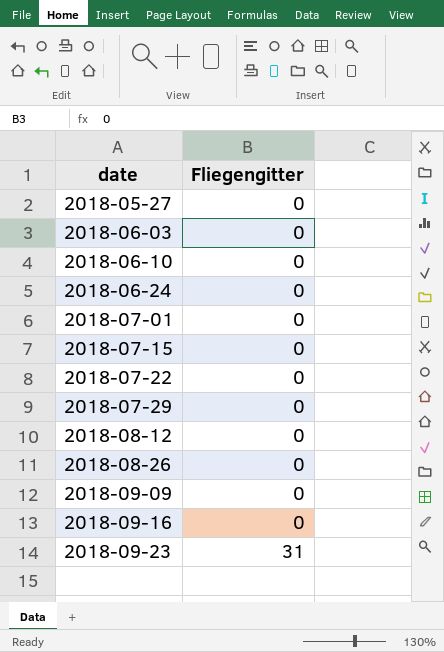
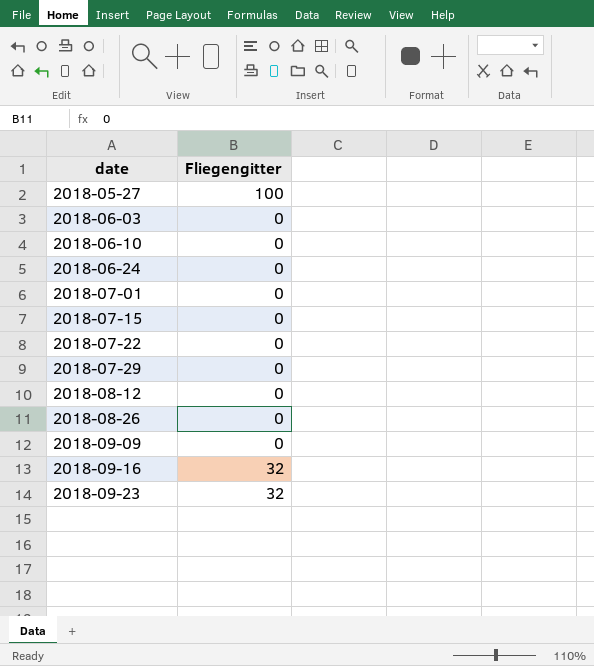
2018-05-27 | Fliegengitter: 0 -> 100
2018-09-16 | Fliegengitter: 0 -> 32
2018-09-23 | Fliegengitter: 31 -> 32

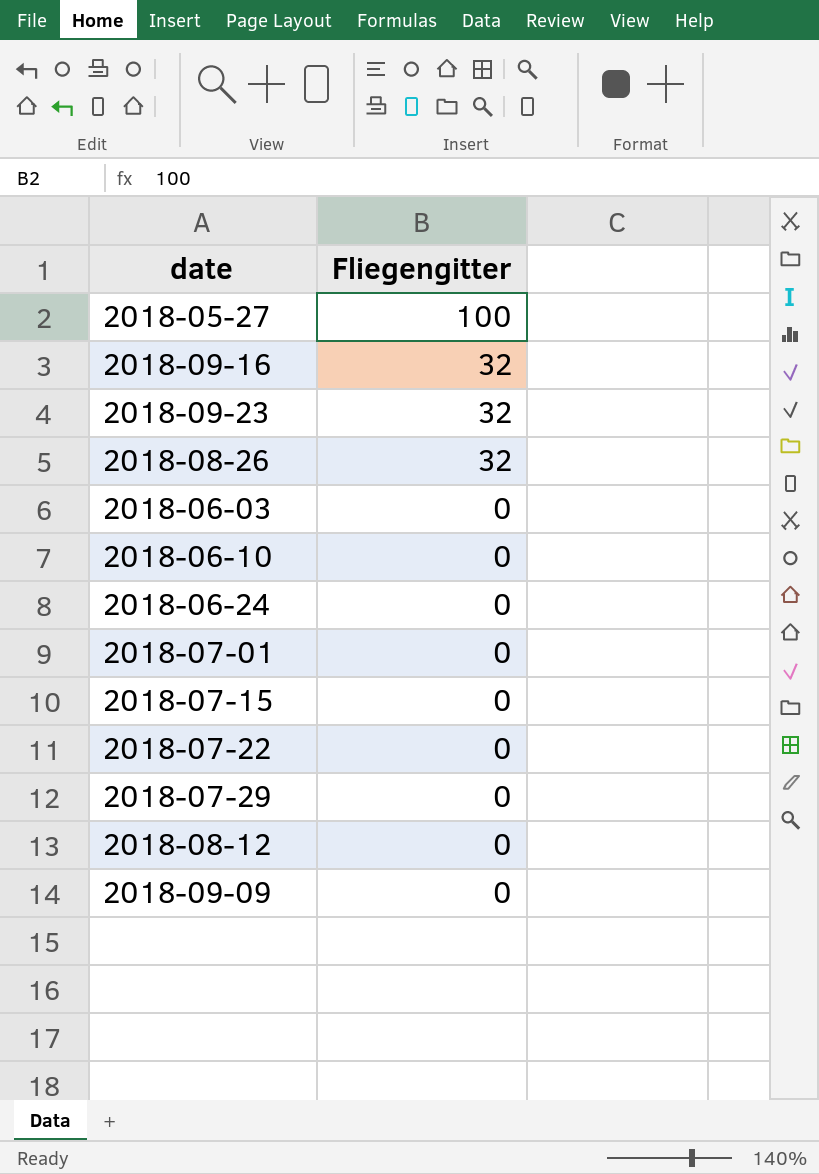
row order: date ascending -> Fliegengitter descending
2018-08-26 | Fliegengitter: 0 -> 32

